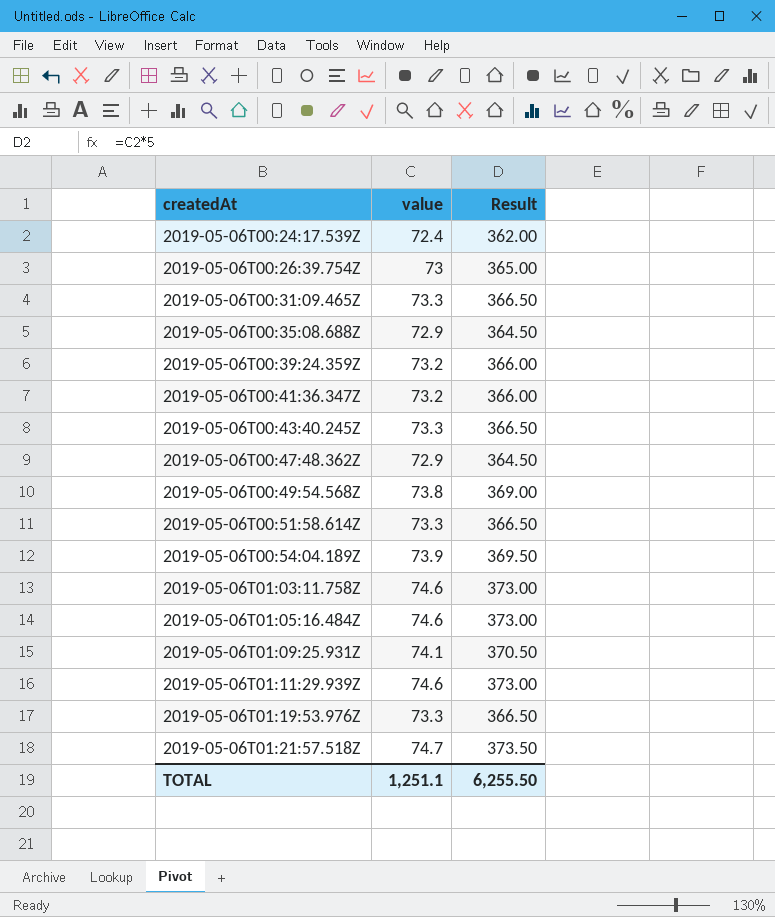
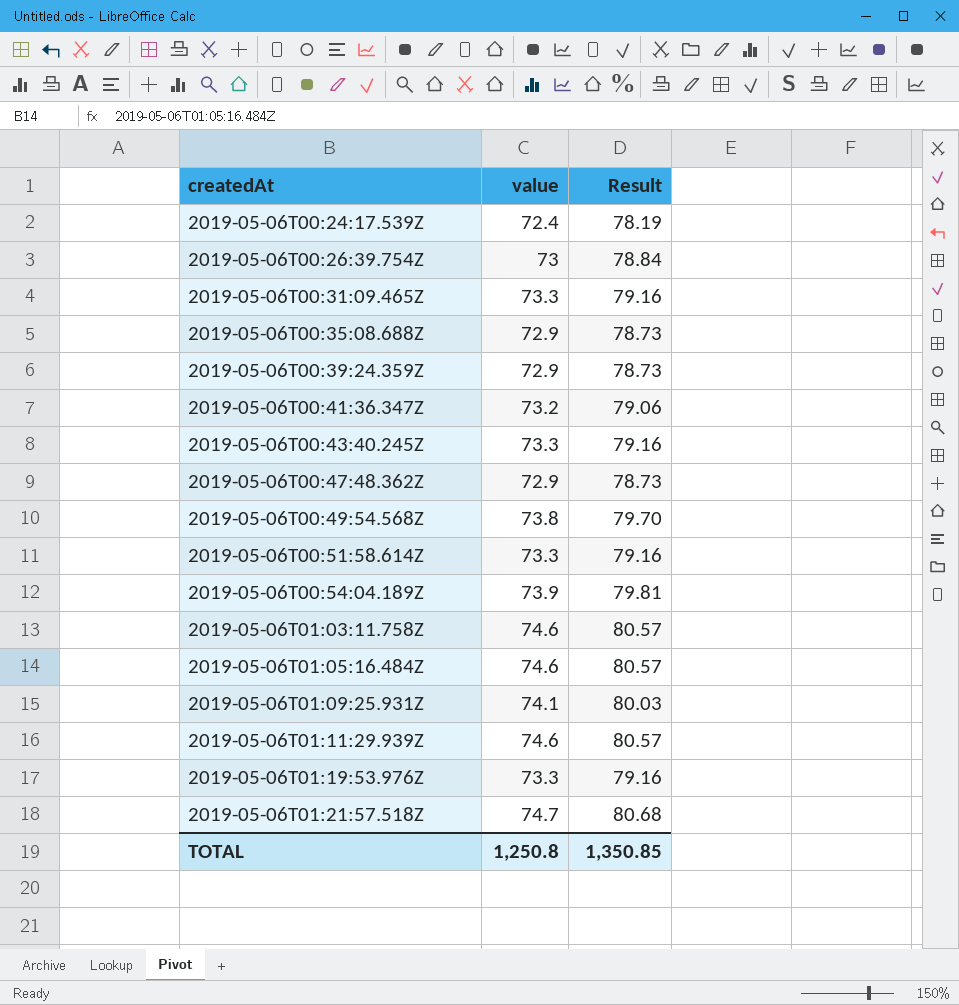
column Result | formula: [value] * 5 -> [value] * 1.08
2019-05-06T00:39:24.359Z | value: 73.2 -> 72.9
TOTAL | value: 1,251.1 -> 1,250.8
TOTAL | Result: 6,255.50 -> 1,350.85

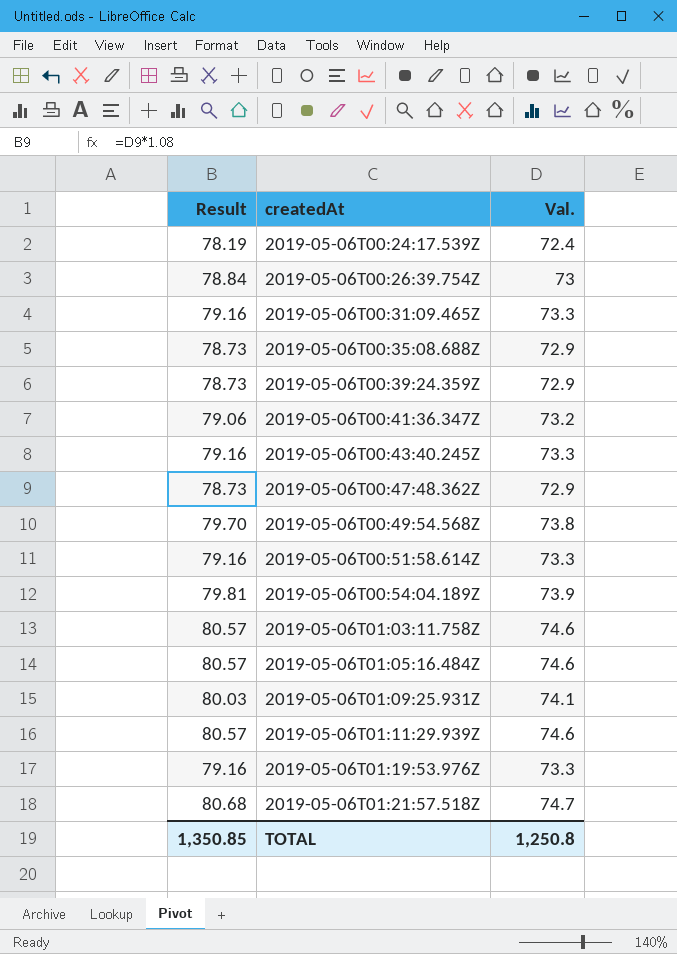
column Result | position: 3 -> 1
column name: value -> Val.

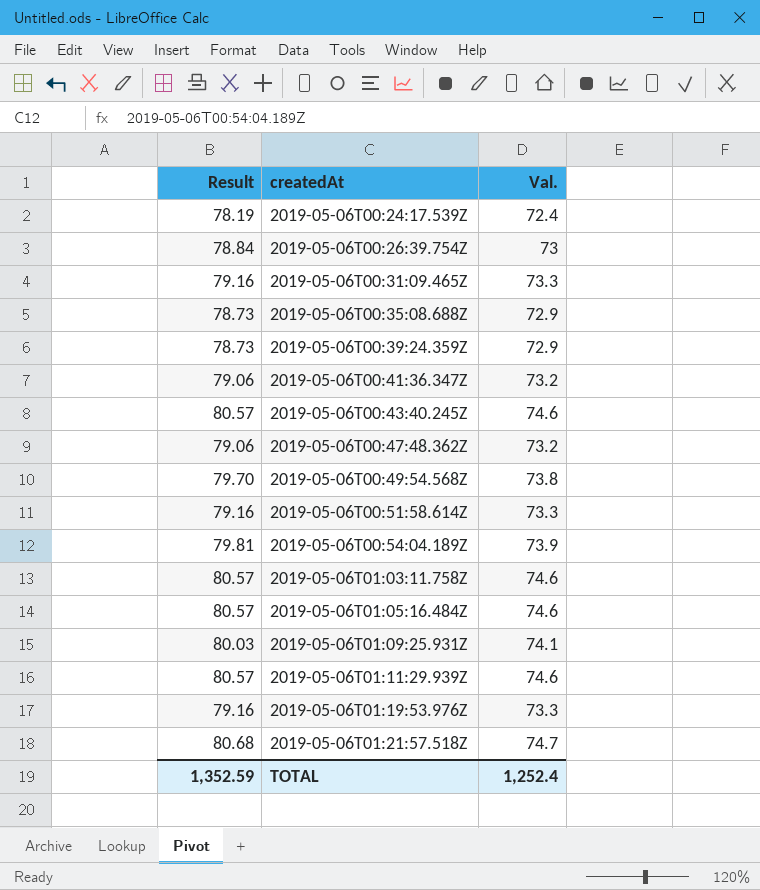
2019-05-06T00:43:40.245Z | Result: 79.16 -> 80.57
2019-05-06T00:43:40.245Z | Val.: 73.3 -> 74.6
2019-05-06T00:47:48.362Z | Result: 78.73 -> 79.06
2019-05-06T00:47:48.362Z | Val.: 72.9 -> 73.2
TOTAL | Result: 1,350.85 -> 1,352.59
TOTAL | Val.: 1,250.8 -> 1,252.4

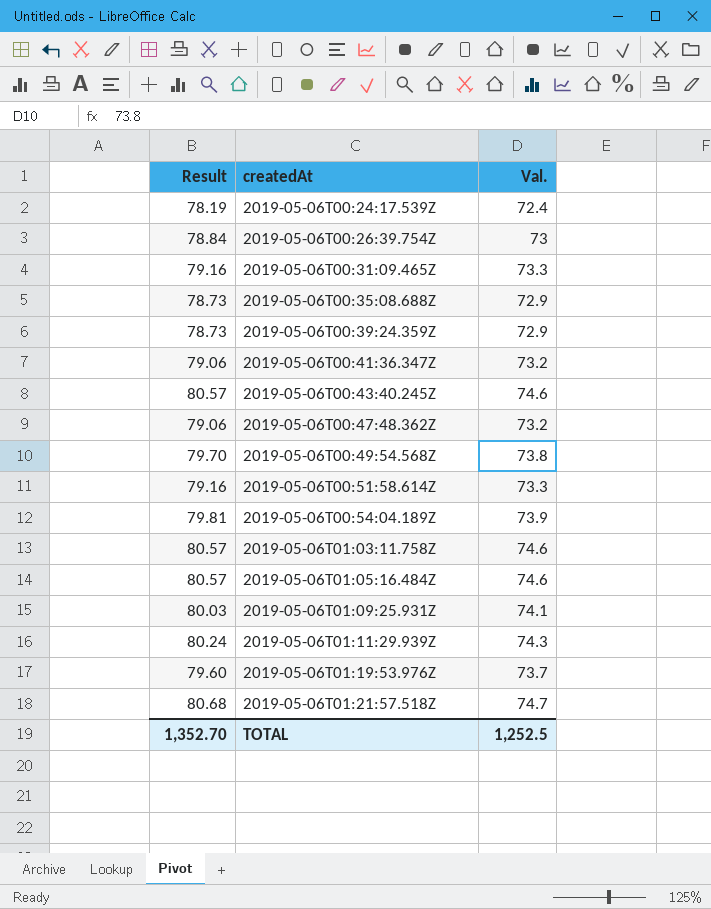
2019-05-06T01:11:29.939Z | Result: 80.57 -> 80.24
2019-05-06T01:11:29.939Z | Val.: 74.6 -> 74.3
2019-05-06T01:19:53.976Z | Result: 79.16 -> 79.60
2019-05-06T01:19:53.976Z | Val.: 73.3 -> 73.7
TOTAL | Result: 1,352.59 -> 1,352.70
TOTAL | Val.: 1,252.4 -> 1,252.5

